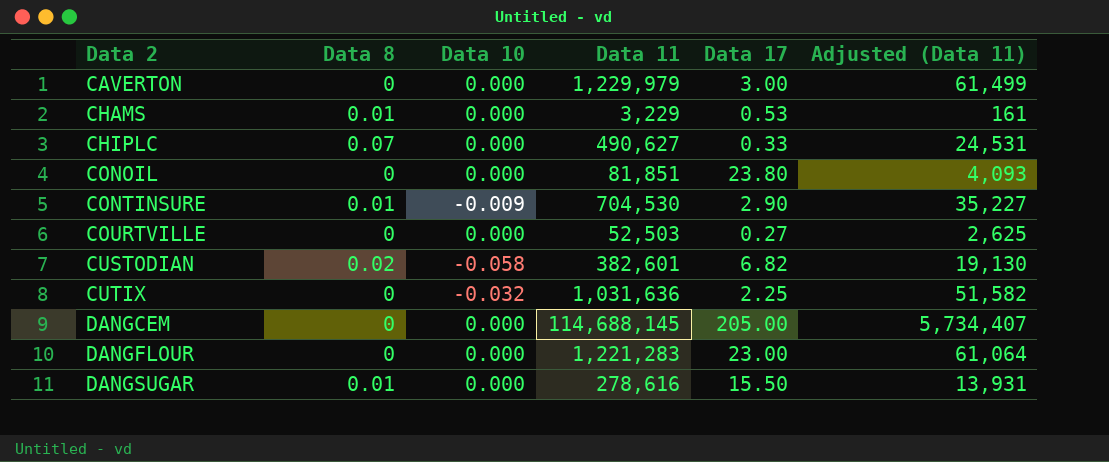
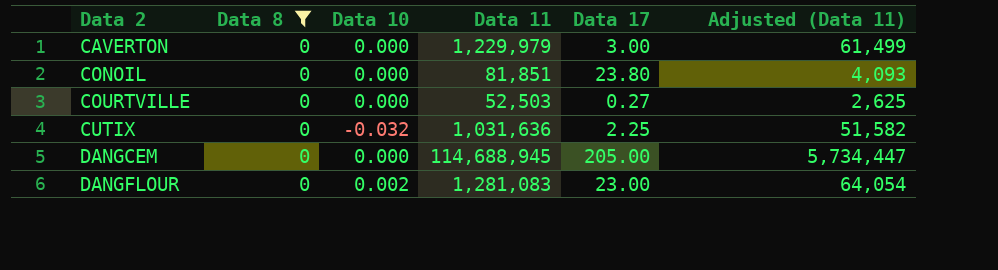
filter: none -> Data 8 = 0
DANGCEM | Data 11: 114,688,145 -> 114,688,945
DANGCEM | Adjusted (Data 11): 5,734,407 -> 5,734,447
DANGFLOUR | Data 10: 0.000 -> 0.002
DANGFLOUR | Data 11: 1,221,283 -> 1,281,083
DANGFLOUR | Adjusted (Data 11): 61,064 -> 64,054

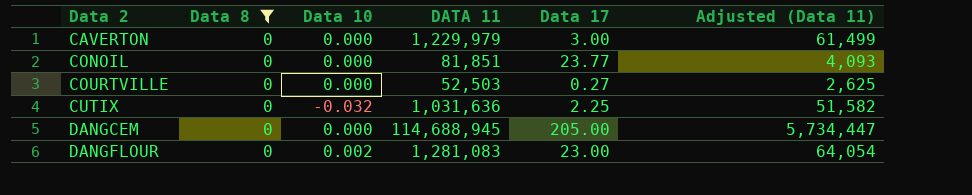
column name: Data 11 -> DATA 11
CONOIL | Data 17: 23.80 -> 23.77

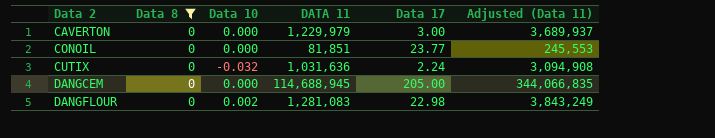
column Adjusted (Data 11) | formula: [DATA 11] * 0.05 -> [DATA 11] * 3
row COURTVILLE: 0 | 0.000 | 52,503 | 0.27 | 2,625 -> none
CUTIX | Data 17: 2.25 -> 2.24
DANGFLOUR | Data 17: 23.00 -> 22.98

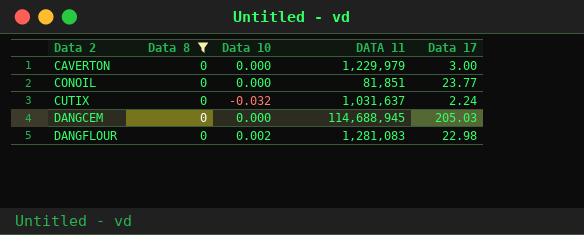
column Adjusted (Data 11) | formula: [DATA 11] * 3 -> none
CUTIX | DATA 11: 1,031,636 -> 1,031,637
DANGCEM | Data 17: 205.00 -> 205.03

